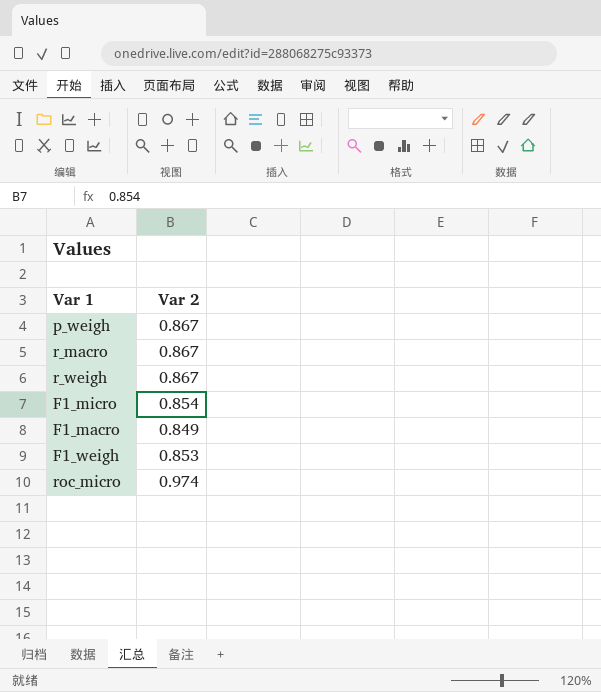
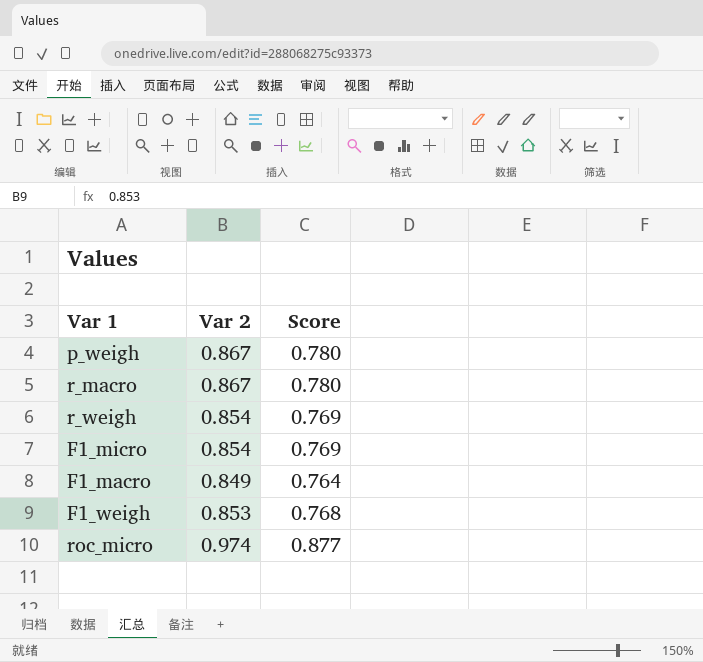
column Score | formula: none -> [Var 2] * 0.9
r_weigh | Var 2: 0.867 -> 0.854

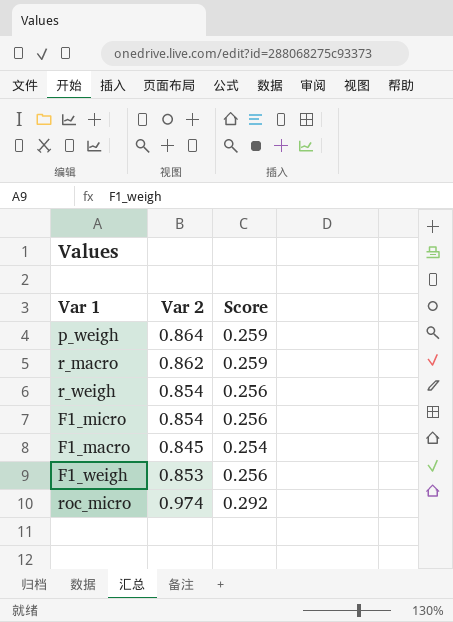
column Score | formula: [Var 2] * 0.9 -> [Var 2] * 0.3
p_weigh | Var 2: 0.867 -> 0.864
r_macro | Var 2: 0.867 -> 0.862
F1_macro | Var 2: 0.849 -> 0.845

